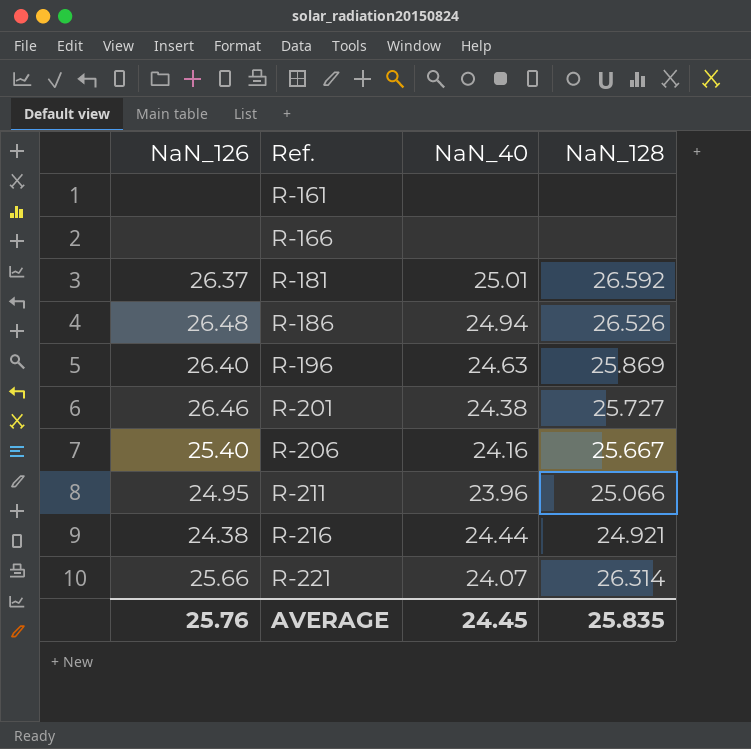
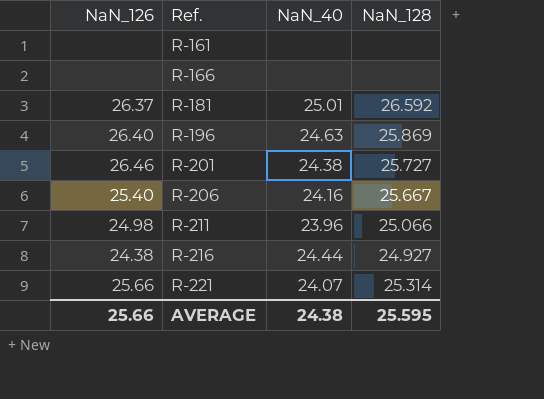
row R-186: 26.48 | 24.94 | 26.526 -> none
R-211 | NaN_126: 24.95 -> 24.98
R-216 | NaN_128: 24.921 -> 24.927
R-221 | NaN_128: 26.314 -> 25.314
AVERAGE | NaN_126: 25.76 -> 25.66
AVERAGE | NaN_40: 24.45 -> 24.38
AVERAGE | NaN_128: 25.835 -> 25.595

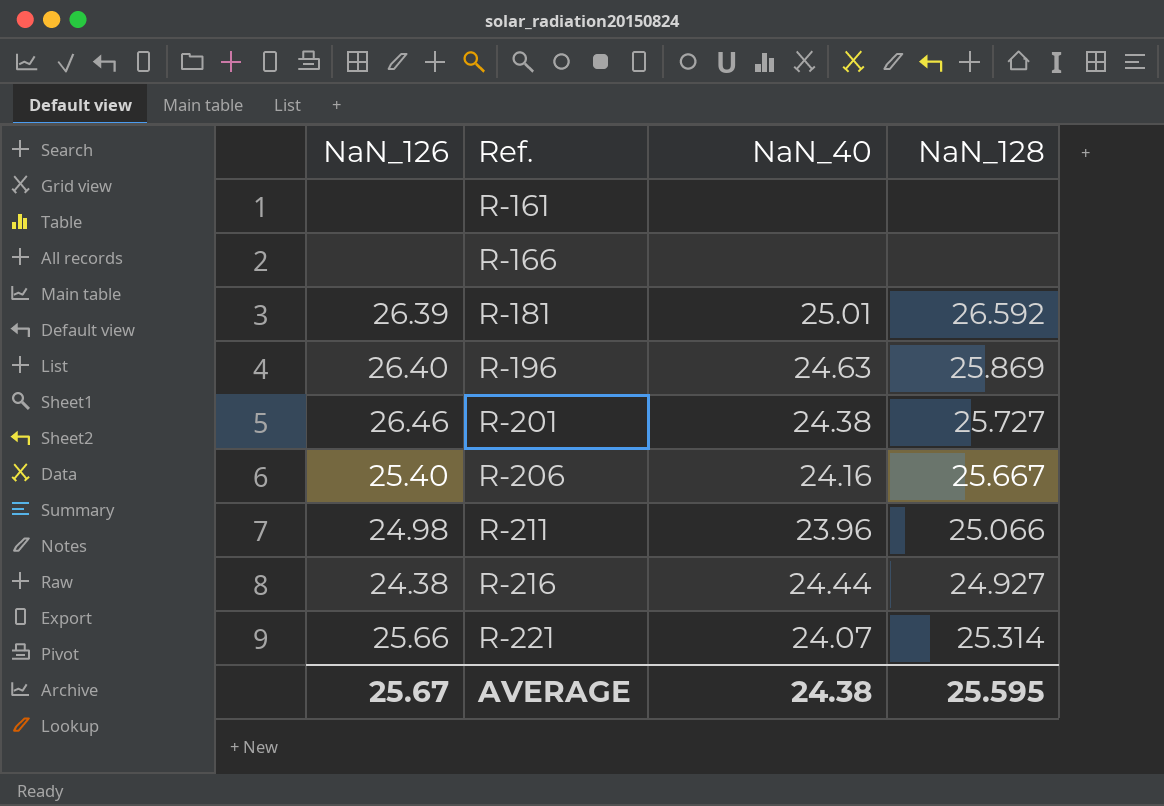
R-181 | NaN_126: 26.37 -> 26.39
AVERAGE | NaN_126: 25.66 -> 25.67

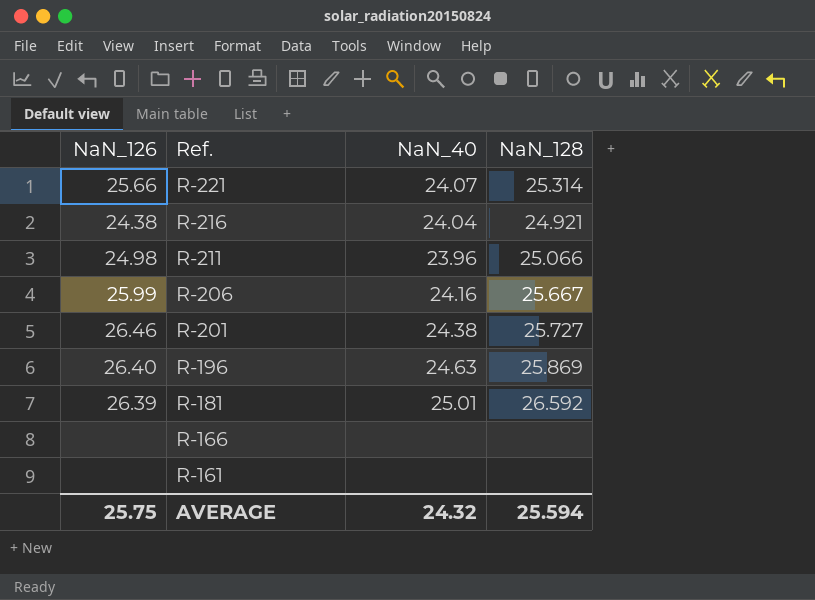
row order: Ref. ascending -> Ref. descending
R-216 | NaN_40: 24.44 -> 24.04
R-216 | NaN_128: 24.927 -> 24.921
R-206 | NaN_126: 25.40 -> 25.99
AVERAGE | NaN_126: 25.67 -> 25.75
AVERAGE | NaN_40: 24.38 -> 24.32
AVERAGE | NaN_128: 25.595 -> 25.594

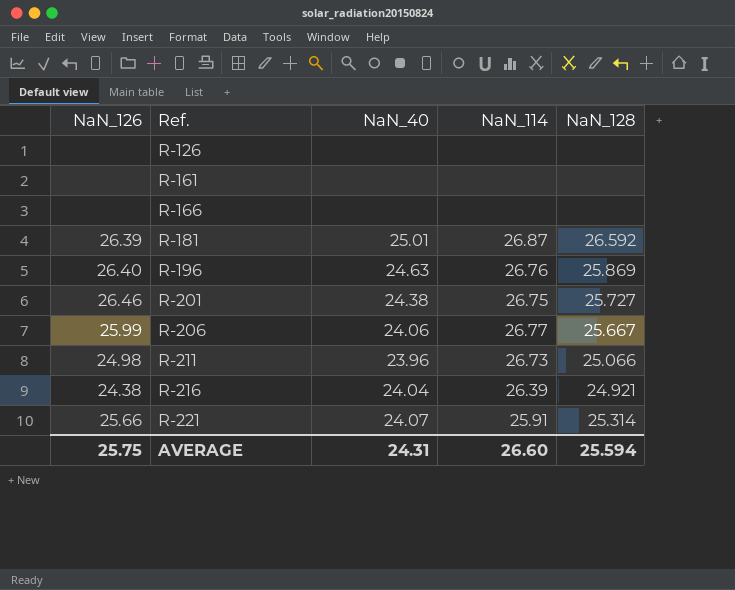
row order: Ref. descending -> Ref. ascending
column NaN_114 | position: none -> 4
row R-126: none -> none | none | none | none
R-206 | NaN_40: 24.16 -> 24.06
AVERAGE | NaN_40: 24.32 -> 24.31

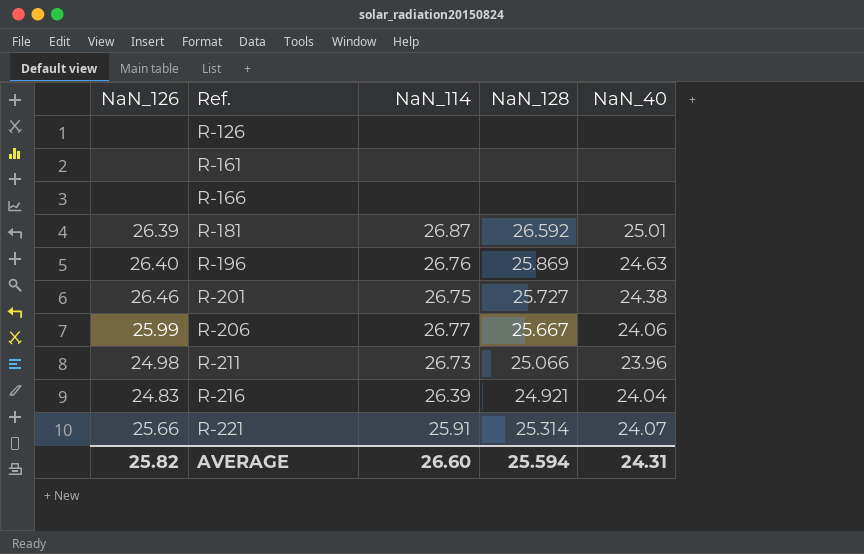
column NaN_40 | position: 3 -> 5
R-216 | NaN_126: 24.38 -> 24.83
AVERAGE | NaN_126: 25.75 -> 25.82

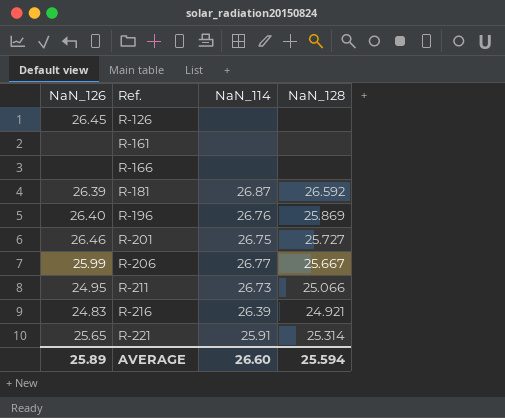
column NaN_40 | position: 5 -> none
R-126 | NaN_126: none -> 26.45
R-211 | NaN_126: 24.98 -> 24.95
R-221 | NaN_126: 25.66 -> 25.65
AVERAGE | NaN_126: 25.82 -> 25.89

